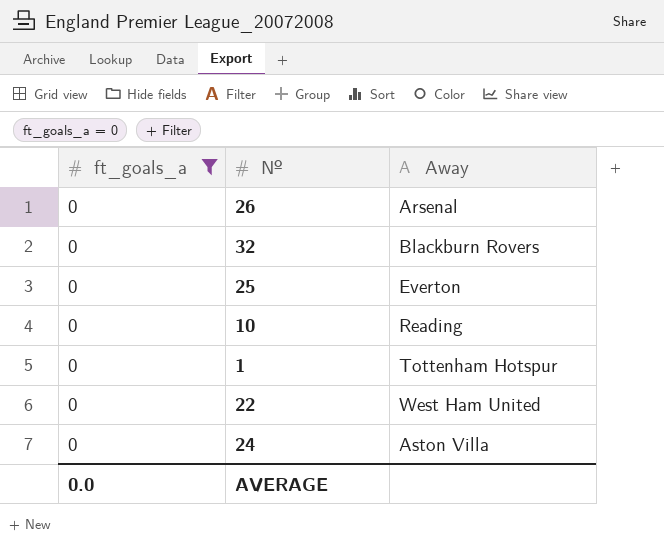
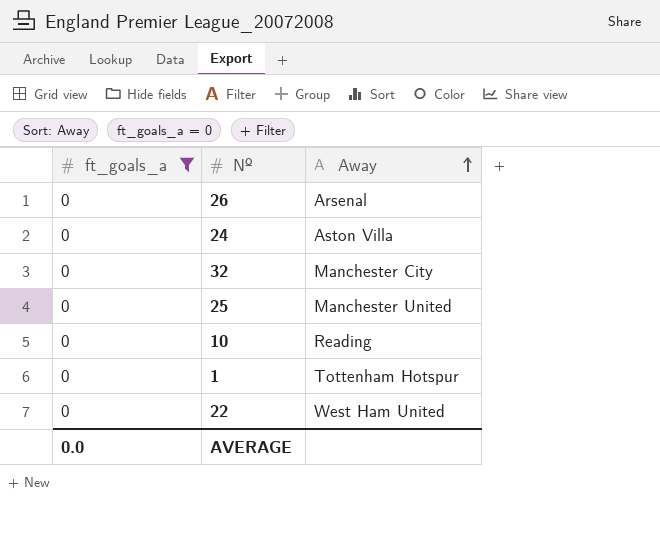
row order: none -> Away ascending
32 | Away: Blackburn Rovers -> Manchester City
25 | Away: Everton -> Manchester United

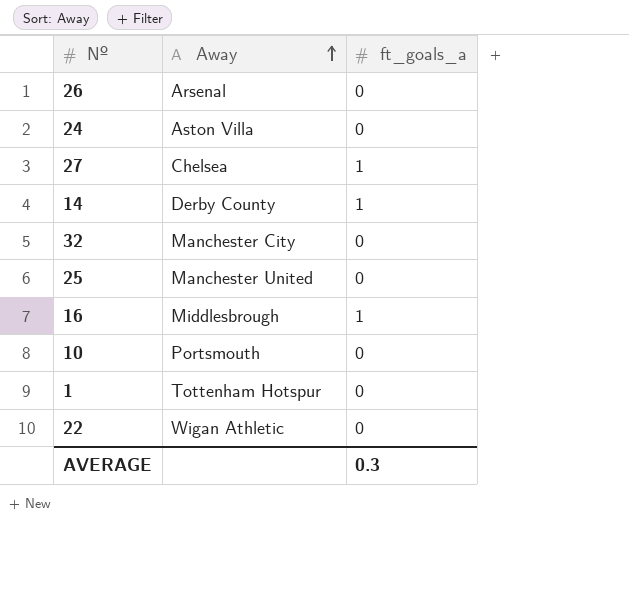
filter: ft_goals_a = 0 -> none
column ft_goals_a | position: 1 -> 3
10 | Away: Reading -> Portsmouth
22 | Away: West Ham United -> Wigan Athletic
AVERAGE | ft_goals_a: 0.0 -> 0.3

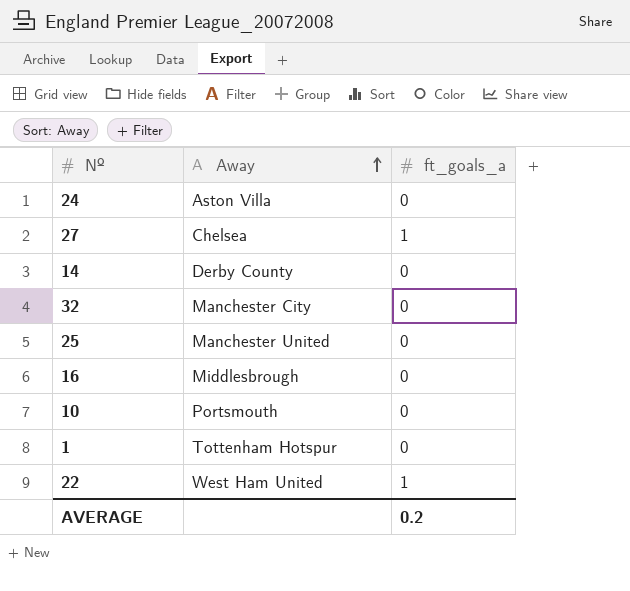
row 26: Arsenal | 0 -> none
14 | ft_goals_a: 1 -> 0
16 | ft_goals_a: 1 -> 0
22 | Away: Wigan Athletic -> West Ham United
22 | ft_goals_a: 0 -> 1
AVERAGE | ft_goals_a: 0.3 -> 0.2

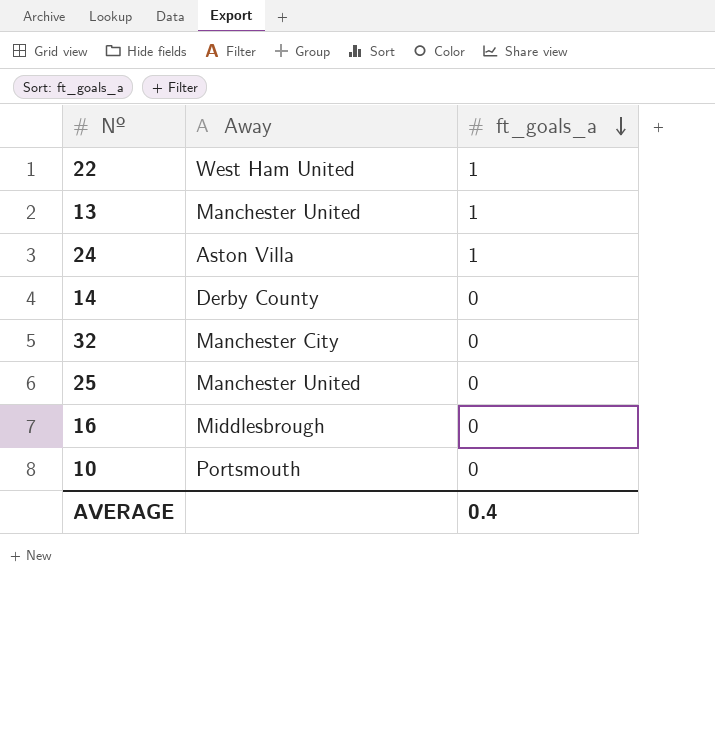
row order: Away ascending -> ft_goals_a descending
row 27: Chelsea | 1 -> none
row 1: Tottenham Hotspur | 0 -> none
row 13: none -> Manchester United | 1
24 | ft_goals_a: 0 -> 1
AVERAGE | ft_goals_a: 0.2 -> 0.4

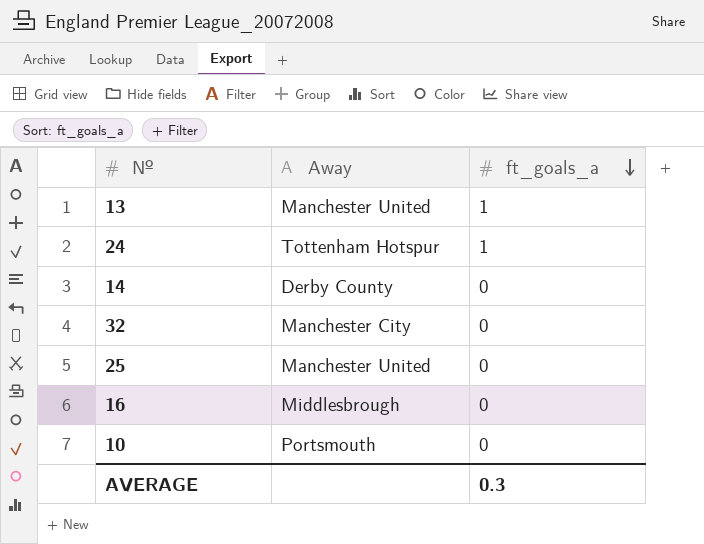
row 22: West Ham United | 1 -> none
24 | Away: Aston Villa -> Tottenham Hotspur
AVERAGE | ft_goals_a: 0.4 -> 0.3

